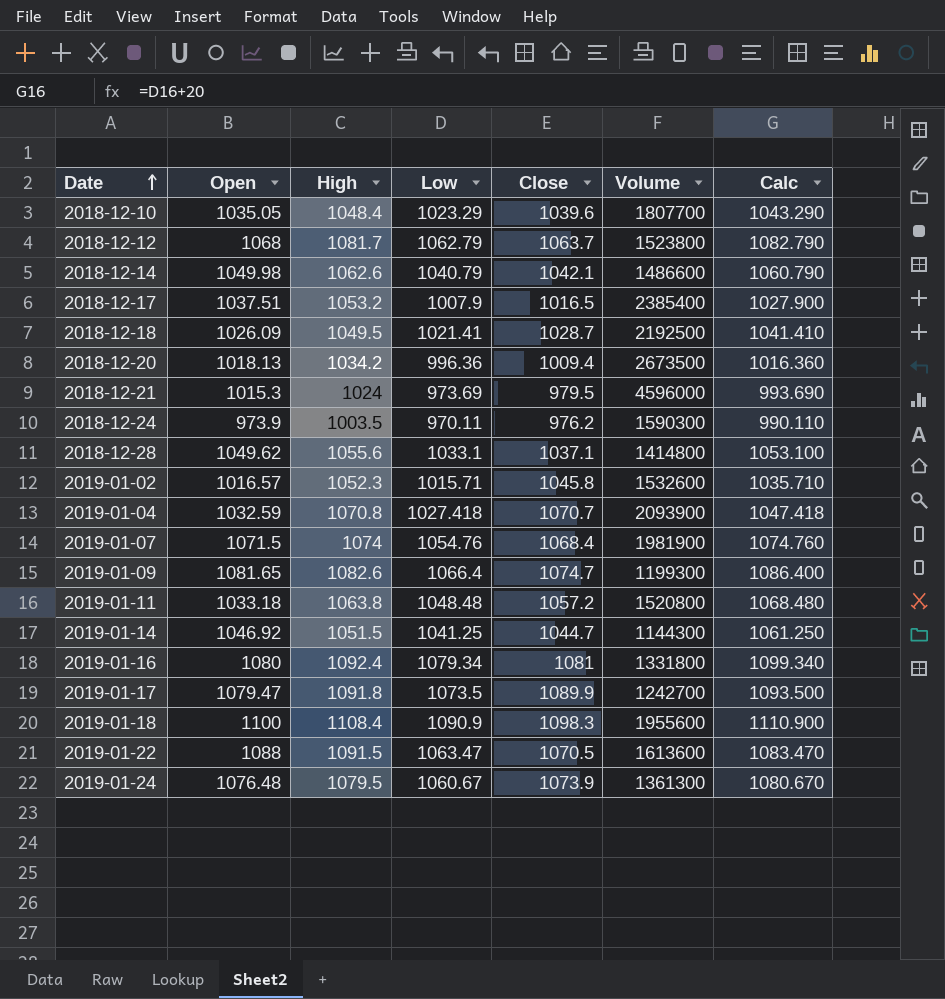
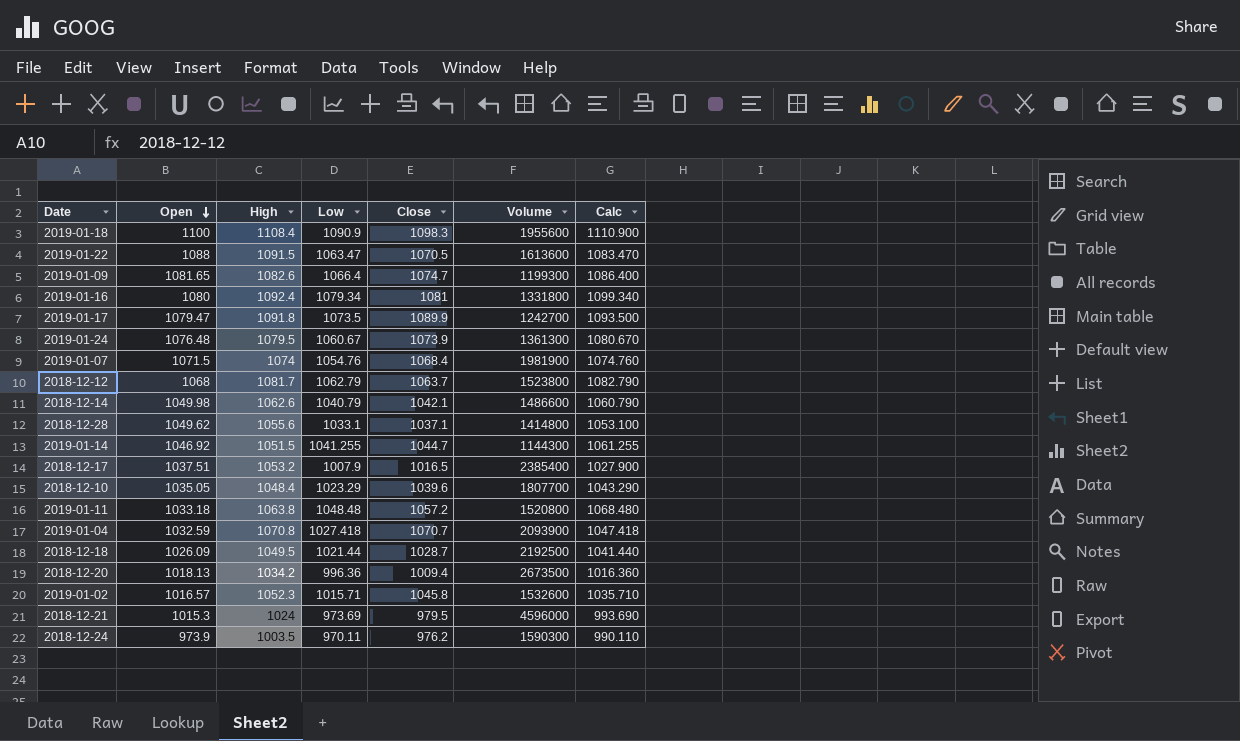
row order: Date ascending -> Open descending
2019-01-14 | Low: 1041.25 -> 1041.255
2019-01-14 | Calc: 1061.250 -> 1061.255
2018-12-18 | Low: 1021.41 -> 1021.44
2018-12-18 | Calc: 1041.410 -> 1041.440

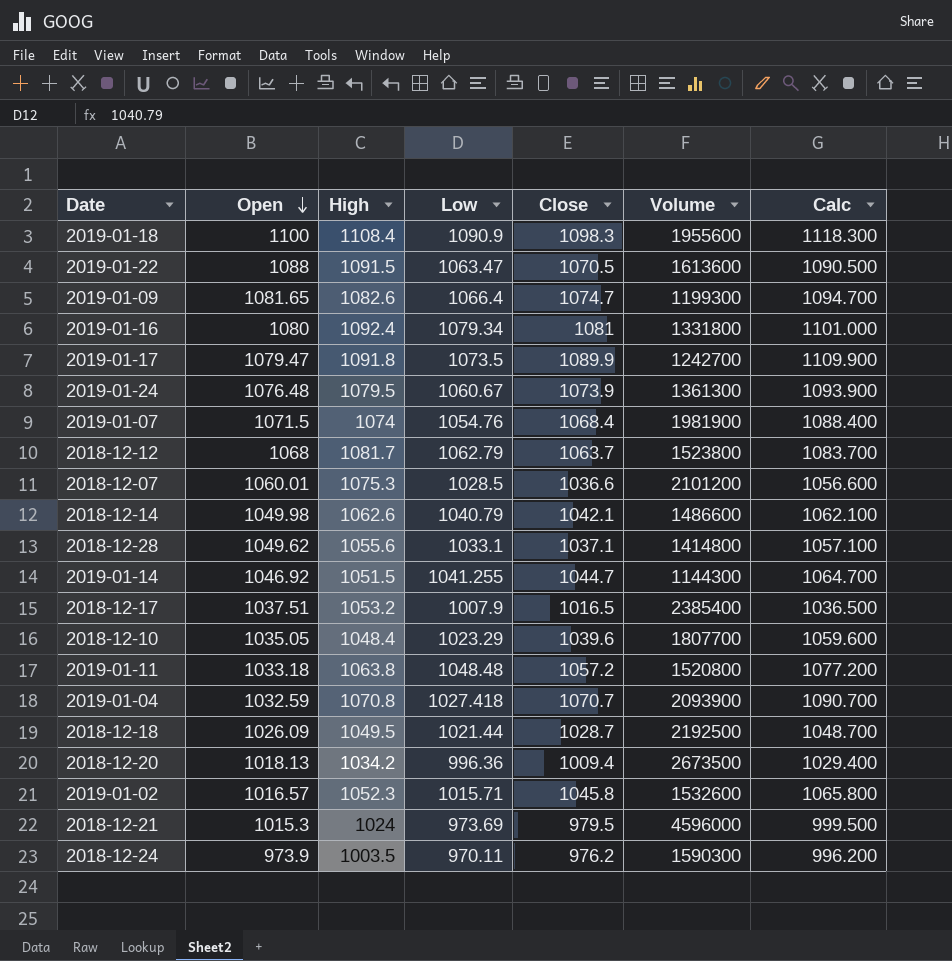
column Calc | formula: [Low] + 20 -> [Close] + 20
row 2018-12-07: none -> 1060.01 | 1075.3 | 1028.5 | 1036.6 | 2101200 | 1056.600

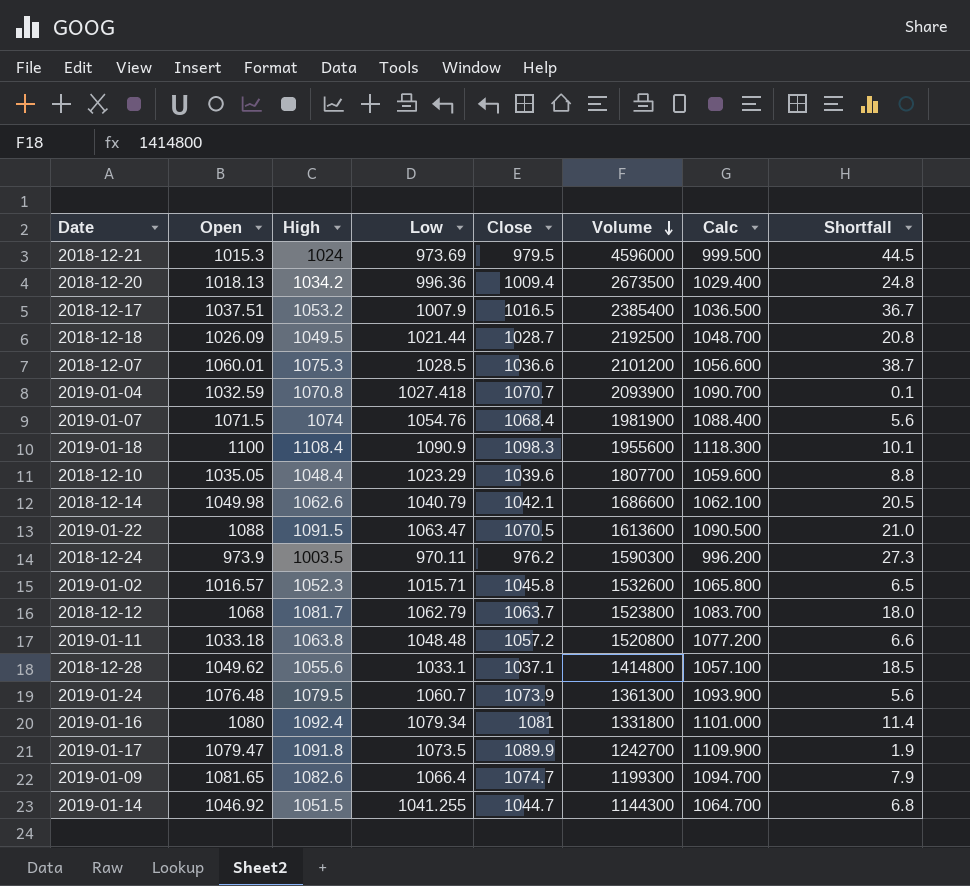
row order: Open descending -> Volume descending
column Shortfall | formula: none -> [High] - [Close]
2018-12-14 | Volume: 1486600 -> 1686600
2019-01-24 | Low: 1060.67 -> 1060.7

